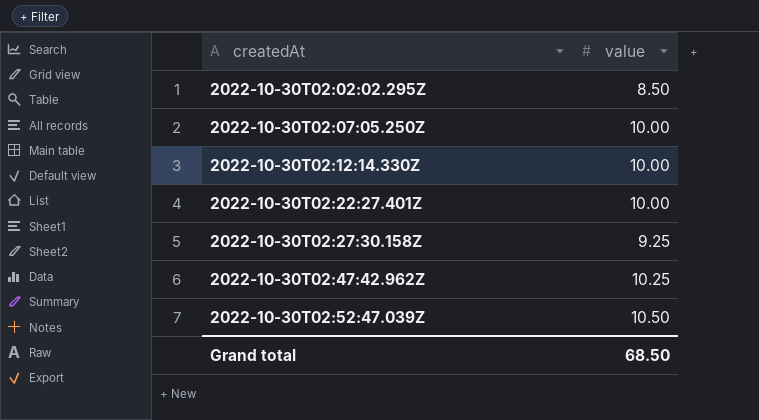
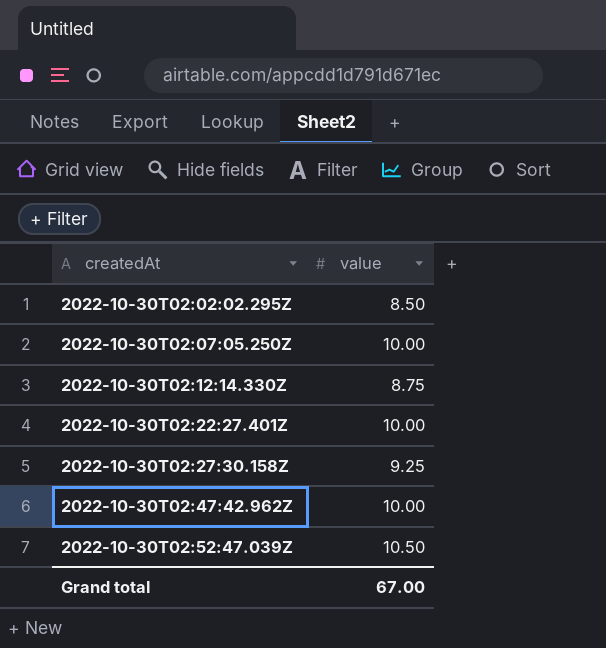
2022-10-30T02:12:14.330Z | value: 10.00 -> 8.75
2022-10-30T02:47:42.962Z | value: 10.25 -> 10.00
Grand total | value: 68.50 -> 67.00

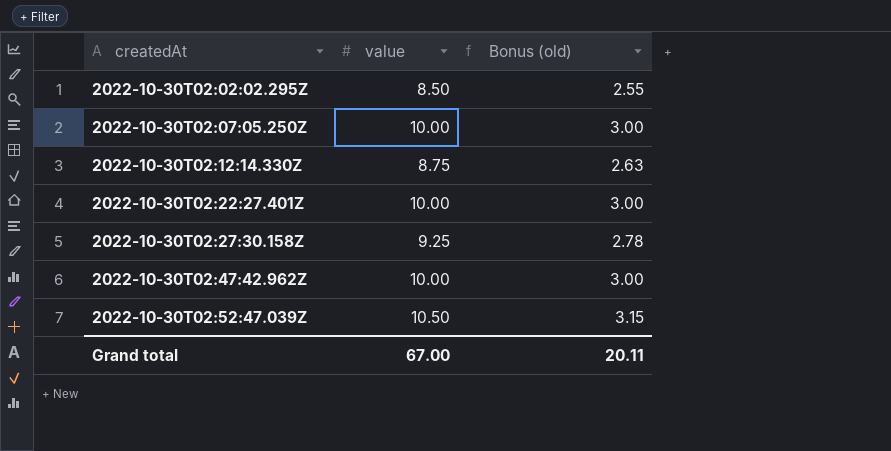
column Bonus (old) | formula: none -> [value] * 0.3

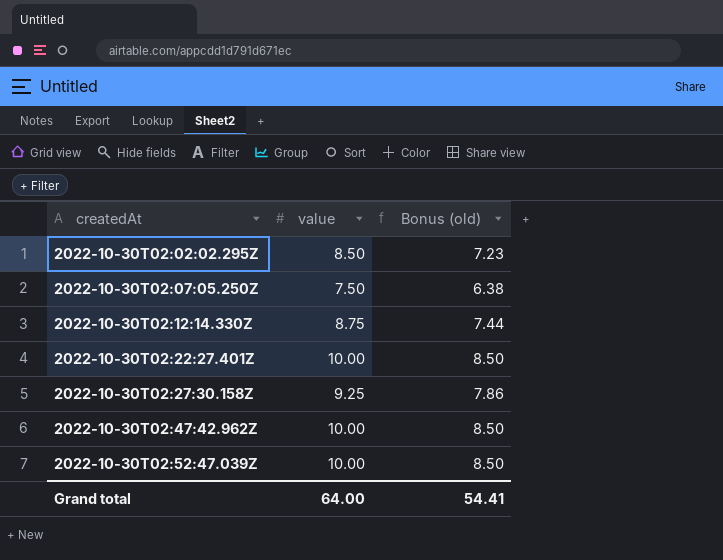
column Bonus (old) | formula: [value] * 0.3 -> [value] * 0.85
2022-10-30T02:07:05.250Z | value: 10.00 -> 7.50
2022-10-30T02:52:47.039Z | value: 10.50 -> 10.00
Grand total | value: 67.00 -> 64.00
Grand total | Bonus (old): 20.11 -> 54.41

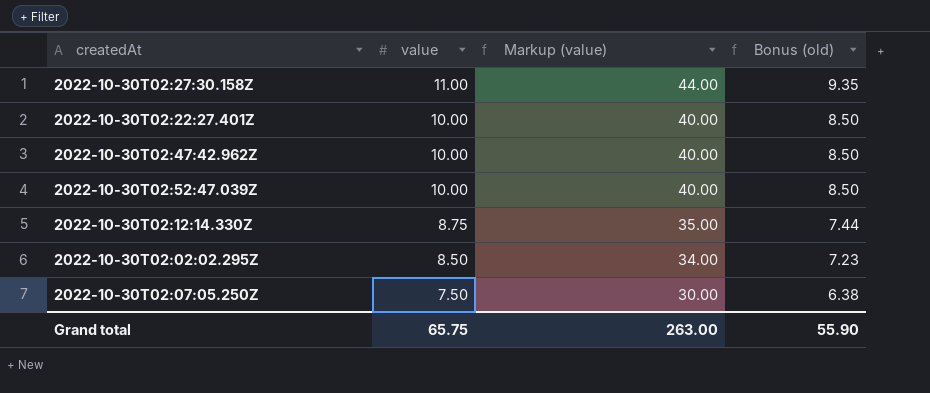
row order: createdAt ascending -> value descending
column Markup (value) | formula: none -> [value] * 4
2022-10-30T02:27:30.158Z | value: 9.25 -> 11.00
2022-10-30T02:27:30.158Z | Bonus (old): 7.86 -> 9.35
Grand total | value: 64.00 -> 65.75
Grand total | Bonus (old): 54.41 -> 55.90

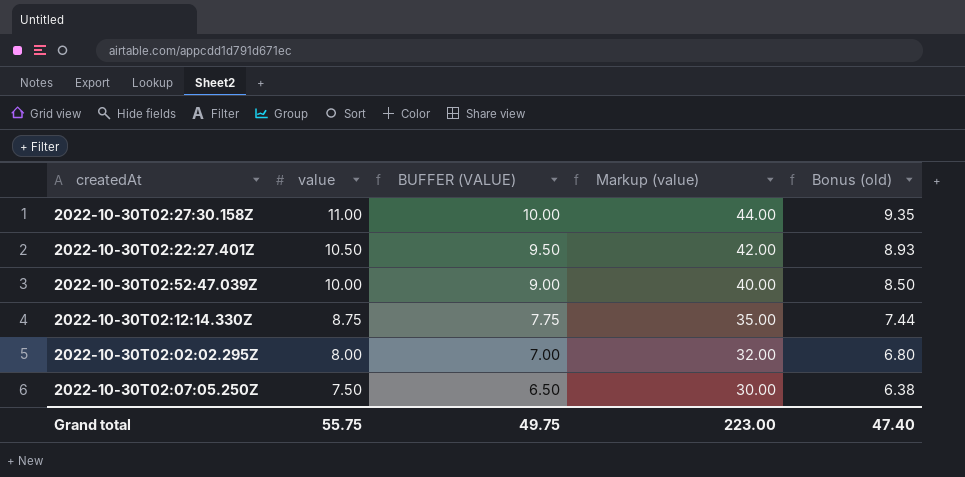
column BUFFER (VALUE) | formula: none -> [value] - 1
row 2022-10-30T02:47:42.962Z: 10.00 | 40.00 | 8.50 -> none
2022-10-30T02:22:27.401Z | value: 10.00 -> 10.50
2022-10-30T02:22:27.401Z | Markup (value): 40.00 -> 42.00
2022-10-30T02:22:27.401Z | Bonus (old): 8.50 -> 8.93
2022-10-30T02:02:02.295Z | value: 8.50 -> 8.00
2022-10-30T02:02:02.295Z | Markup (value): 34.00 -> 32.00
2022-10-30T02:02:02.295Z | Bonus (old): 7.23 -> 6.80
Grand total | value: 65.75 -> 55.75
Grand total | Markup (value): 263.00 -> 223.00
Grand total | Bonus (old): 55.90 -> 47.40

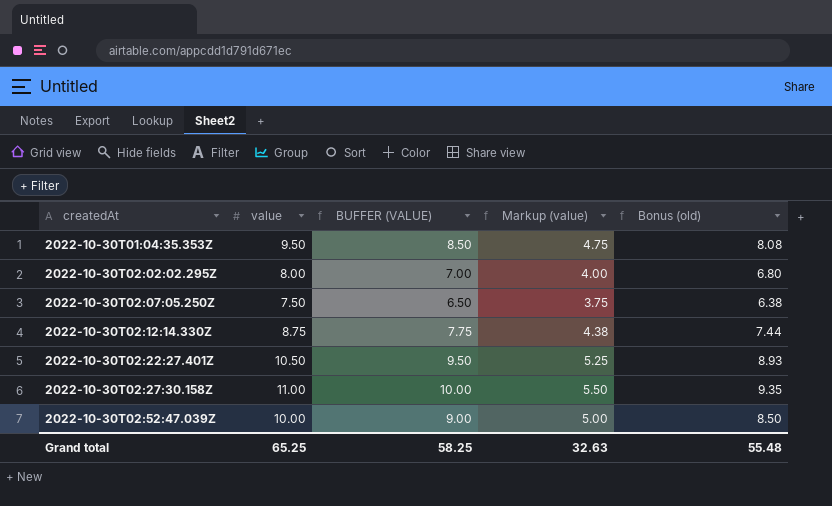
row order: value descending -> createdAt ascending
column Markup (value) | formula: [value] * 4 -> [value] * 0.5
row 2022-10-30T01:04:35.353Z: none -> 9.50 | 8.50 | 4.75 | 8.08
Grand total | value: 55.75 -> 65.25
Grand total | BUFFER (VALUE): 49.75 -> 58.25
Grand total | Markup (value): 223.00 -> 32.63
Grand total | Bonus (old): 47.40 -> 55.48

